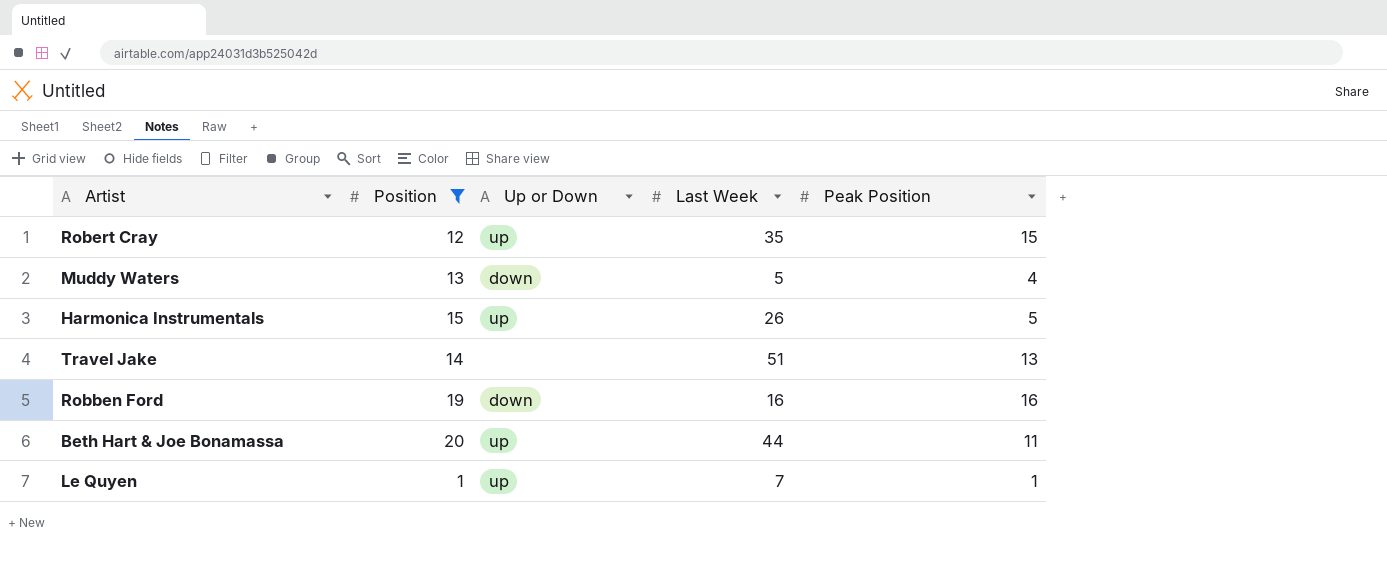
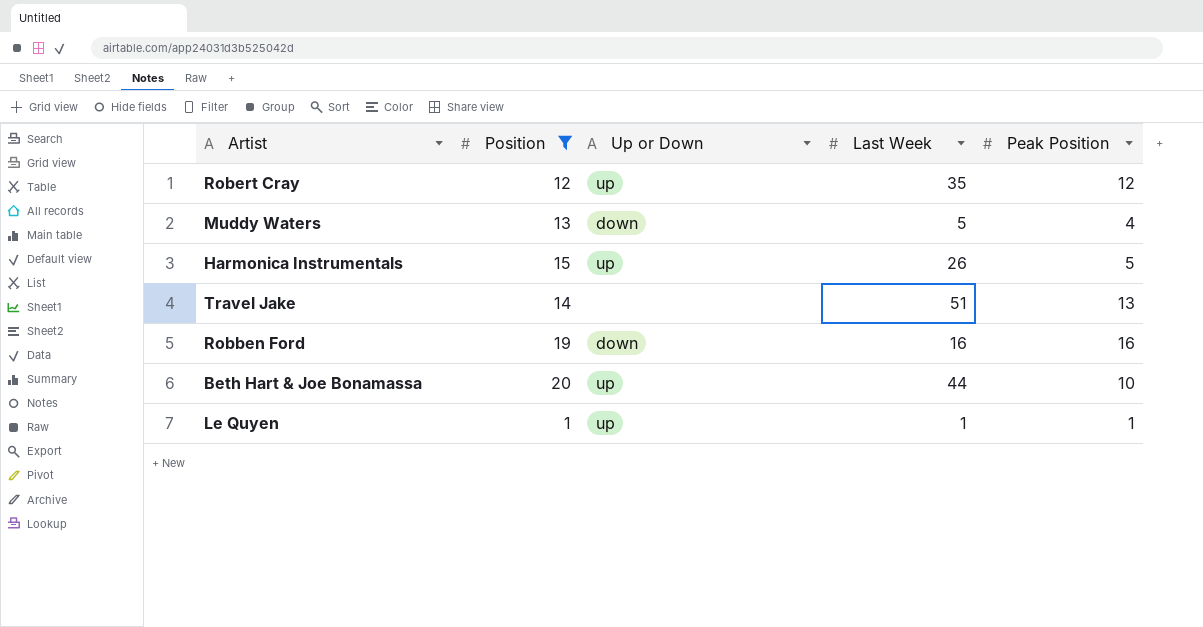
Robert Cray | Peak Position: 15 -> 12
Beth Hart & Joe Bonamassa | Peak Position: 11 -> 10
Le Quyen | Last Week: 7 -> 1

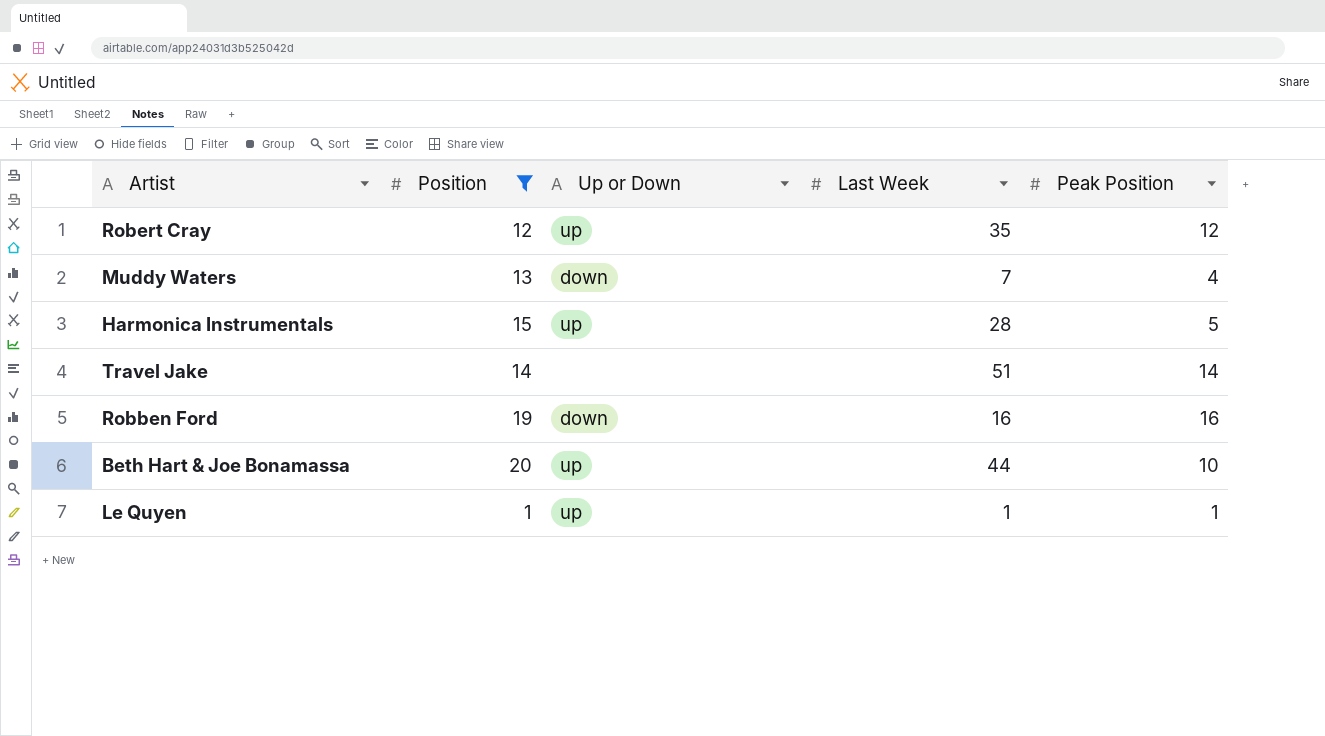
Muddy Waters | Last Week: 5 -> 7
Harmonica Instrumentals | Last Week: 26 -> 28
Travel Jake | Peak Position: 13 -> 14

